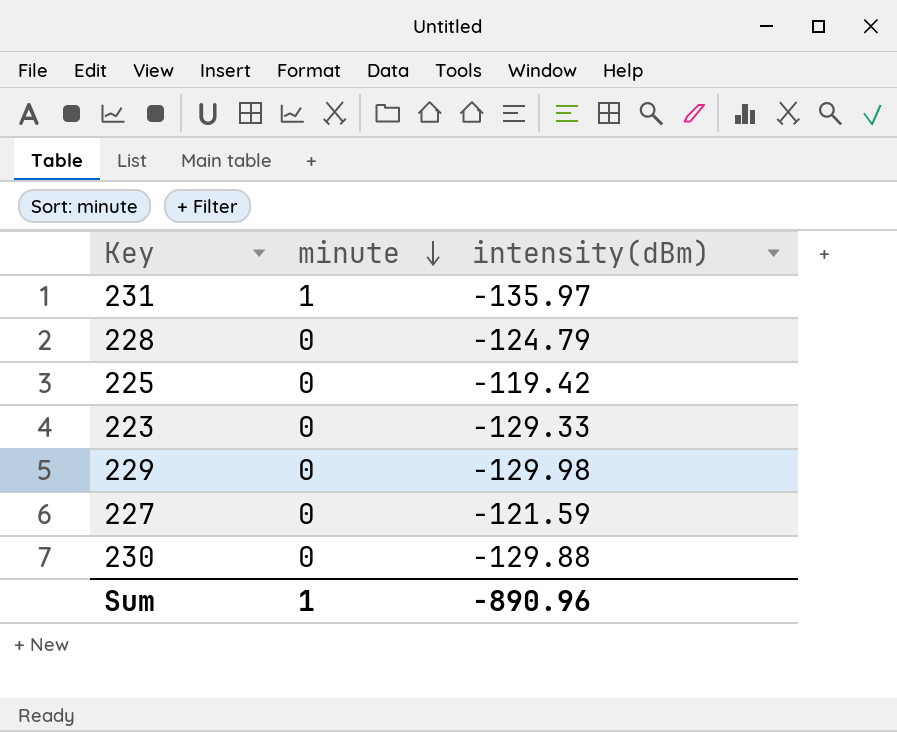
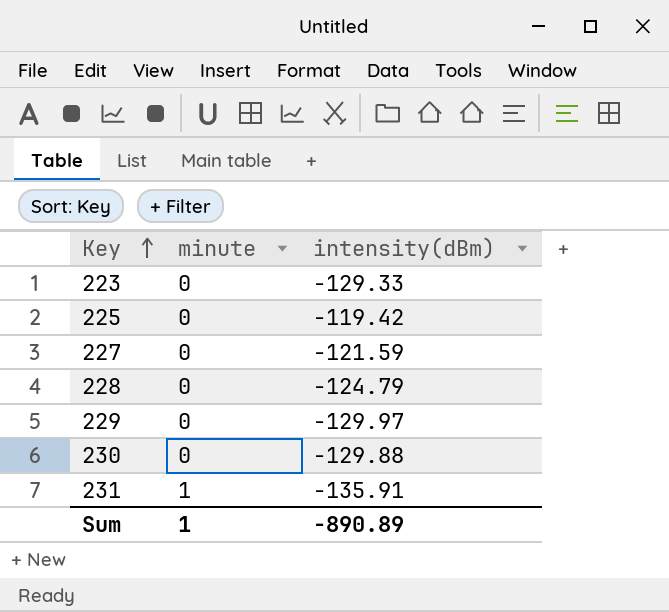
row order: minute descending -> Key ascending
229 | intensity(dBm): -129.98 -> -129.97
231 | intensity(dBm): -135.97 -> -135.91
Sum | intensity(dBm): -890.96 -> -890.89

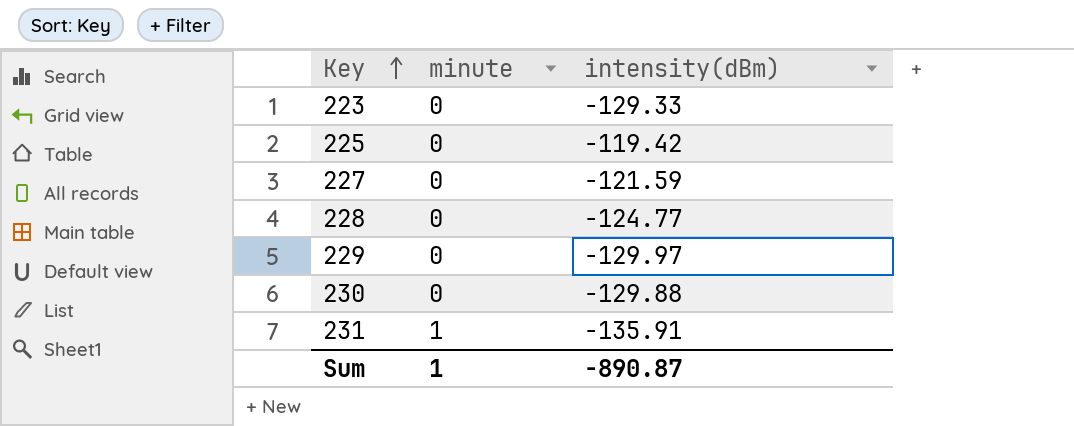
228 | intensity(dBm): -124.79 -> -124.77
Sum | intensity(dBm): -890.89 -> -890.87

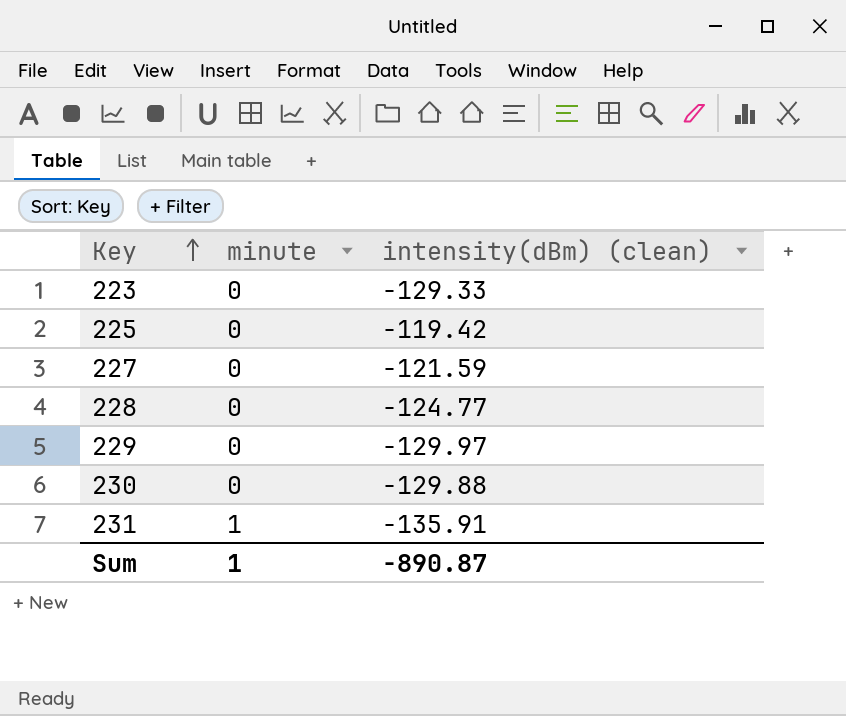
column name: intensity(dBm) -> intensity(dBm) (clean)

